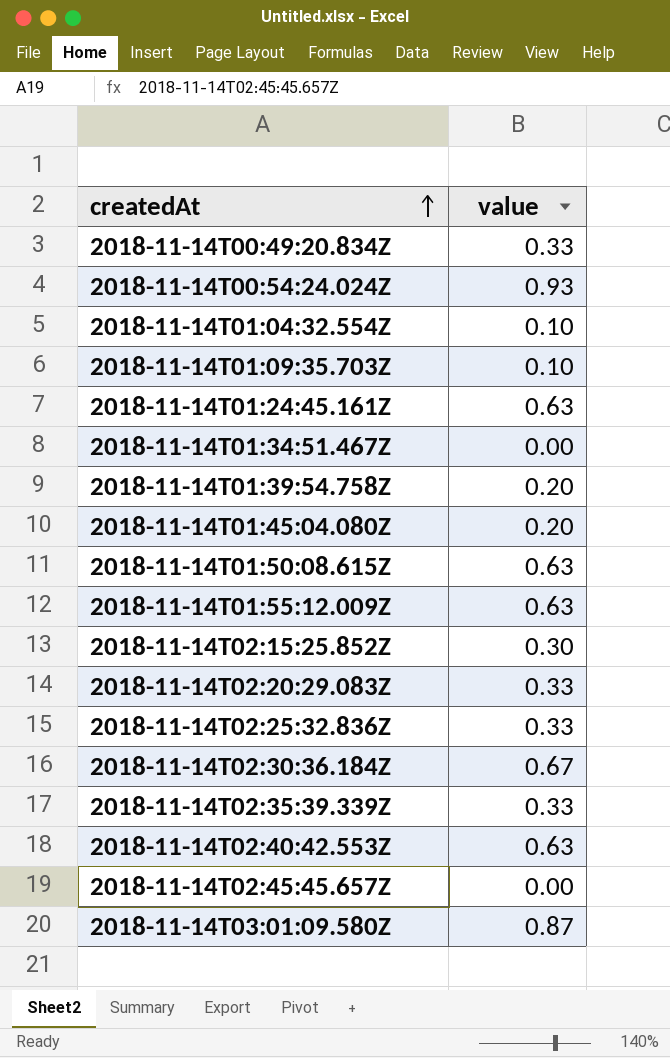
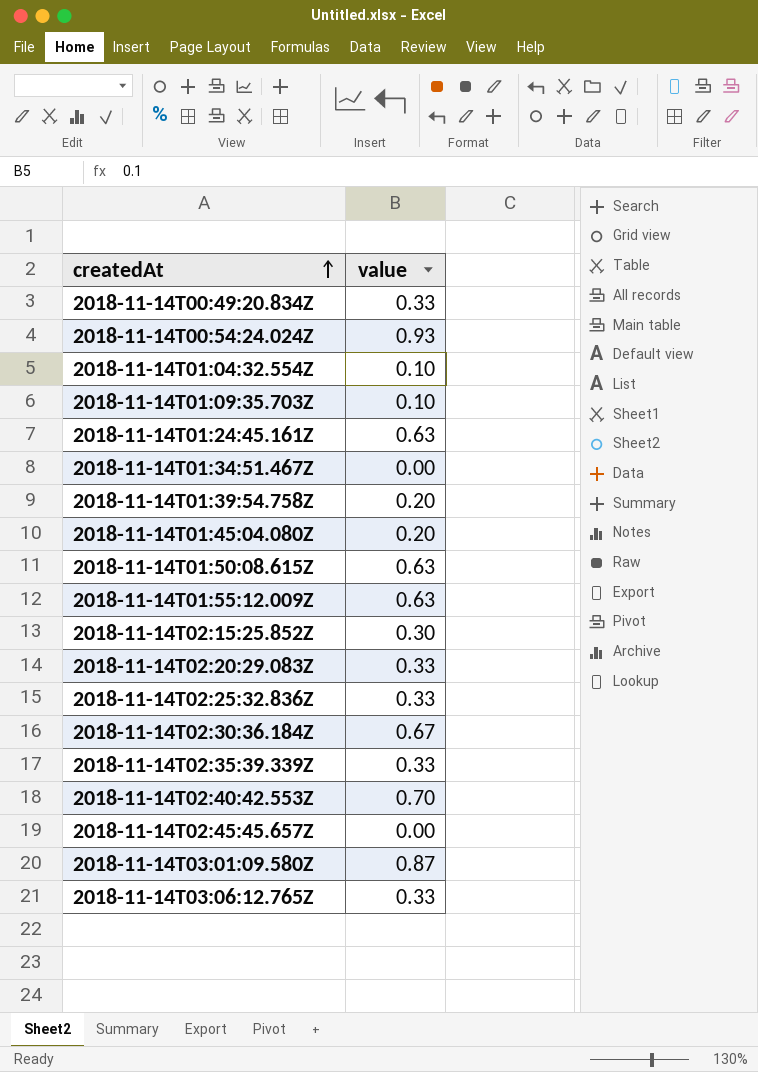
2018-11-14T02:40:42.553Z | value: 0.63 -> 0.70
row 2018-11-14T03:06:12.765Z: none -> 0.33

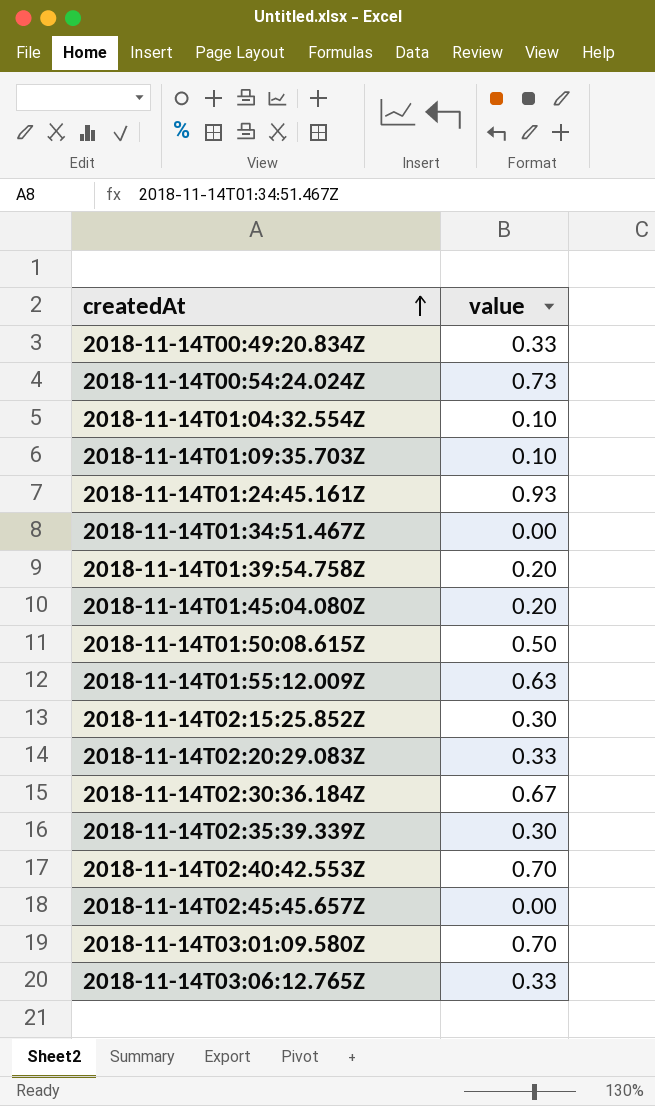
row 2018-11-14T02:25:32.836Z: 0.33 -> none
2018-11-14T00:54:24.024Z | value: 0.93 -> 0.73
2018-11-14T01:24:45.161Z | value: 0.63 -> 0.93
2018-11-14T01:50:08.615Z | value: 0.63 -> 0.50
2018-11-14T02:35:39.339Z | value: 0.33 -> 0.30
2018-11-14T03:01:09.580Z | value: 0.87 -> 0.70

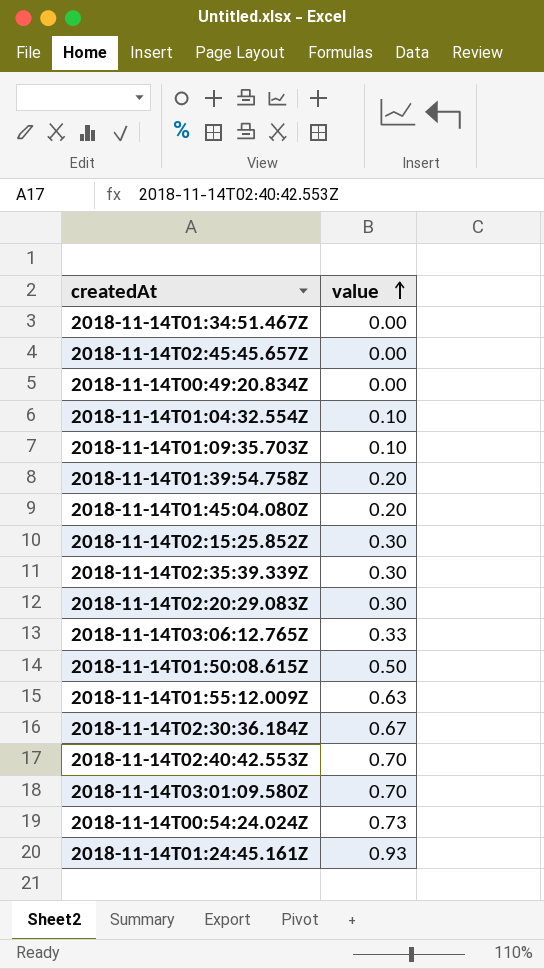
row order: createdAt ascending -> value ascending
2018-11-14T00:49:20.834Z | value: 0.33 -> 0.00
2018-11-14T02:20:29.083Z | value: 0.33 -> 0.30

